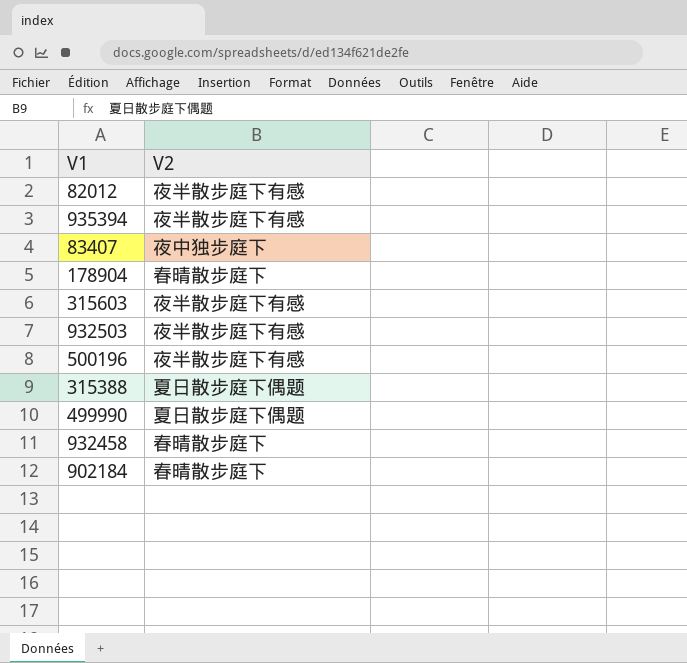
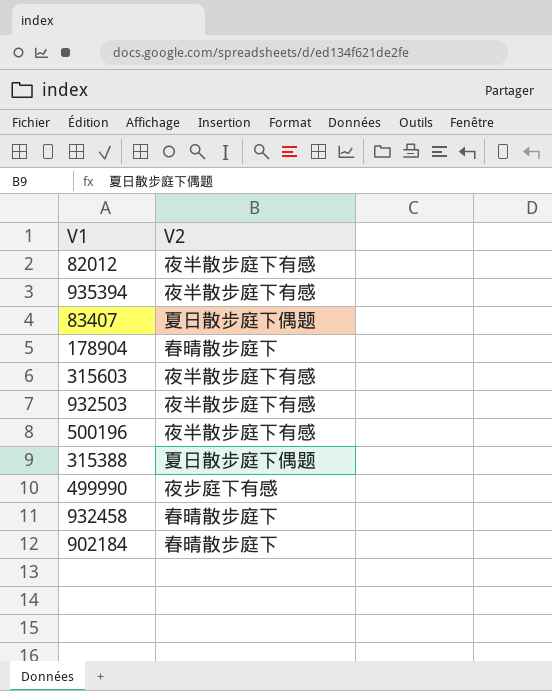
83407 | V2: 夜中独步庭下 -> 夏日散步庭下偶题
499990 | V2: 夏日散步庭下偶题 -> 夜步庭下有感

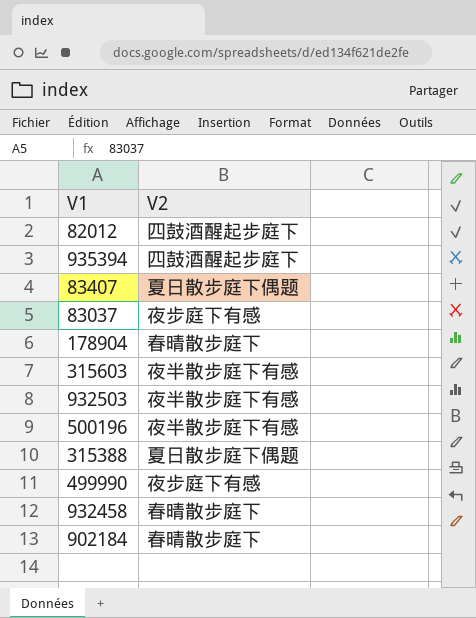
82012 | V2: 夜半散步庭下有感 -> 四鼓酒醒起步庭下
935394 | V2: 夜半散步庭下有感 -> 四鼓酒醒起步庭下
row 83037: none -> 夜步庭下有感

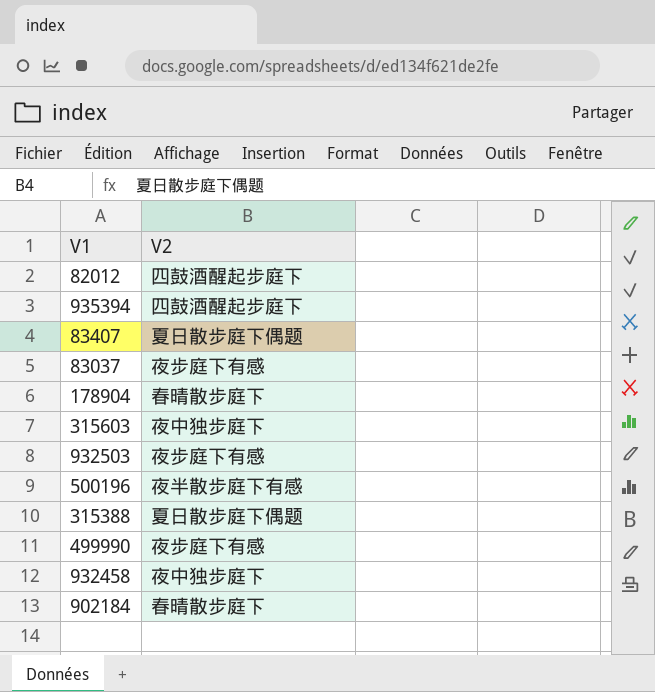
315603 | V2: 夜半散步庭下有感 -> 夜中独步庭下
932503 | V2: 夜半散步庭下有感 -> 夜步庭下有感
932458 | V2: 春晴散步庭下 -> 夜中独步庭下

